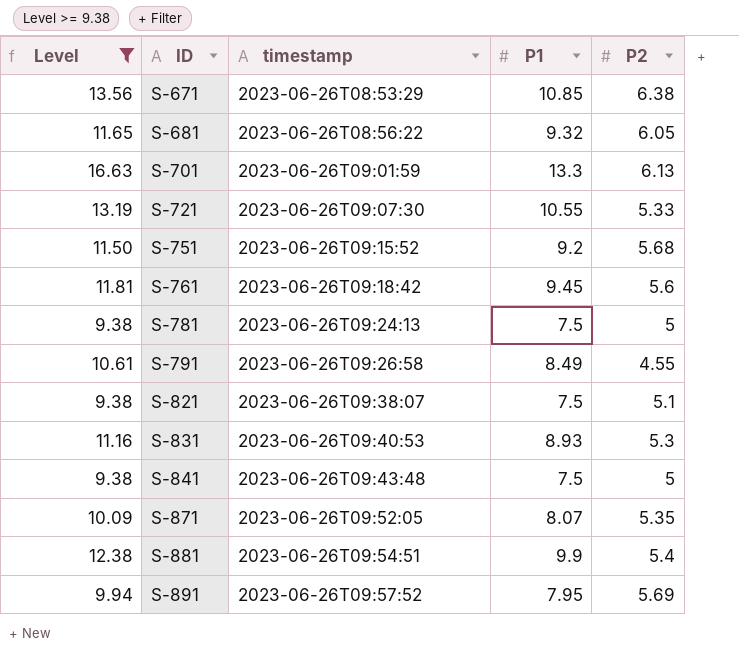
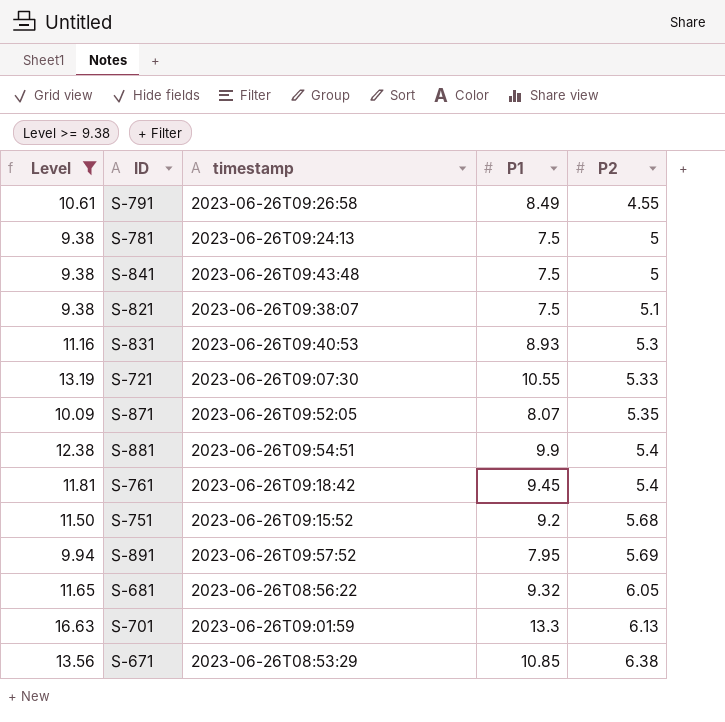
row order: ID ascending -> P2 ascending
S-761 | P2: 5.6 -> 5.4

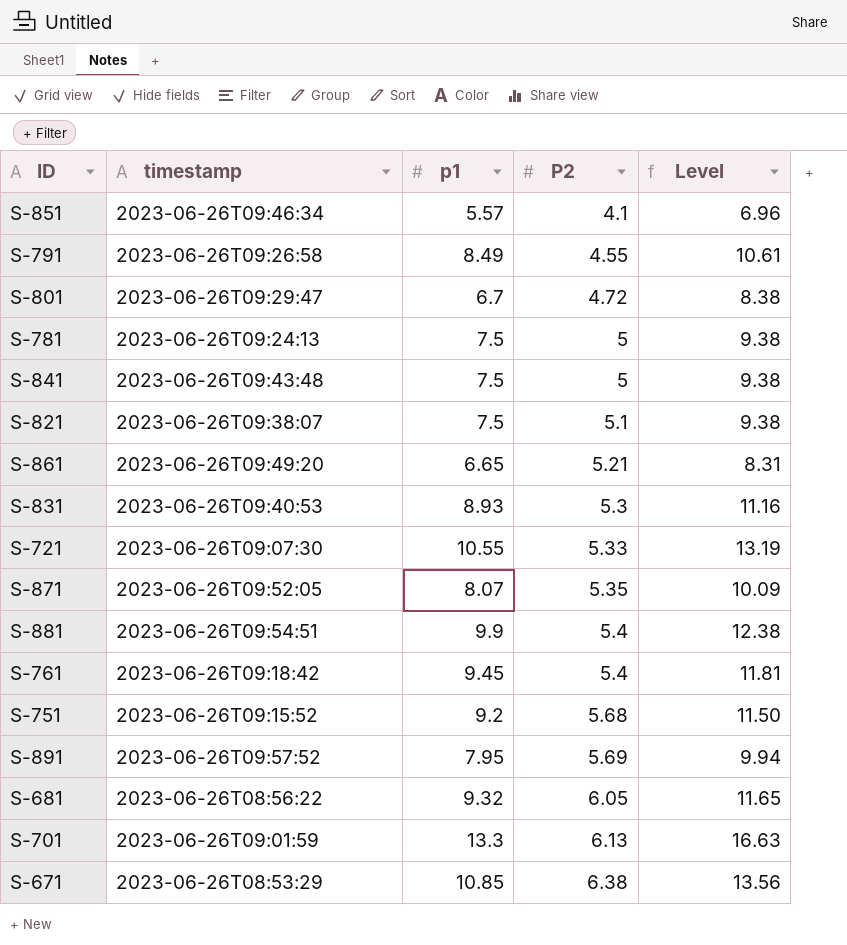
filter: Level >= 9.38 -> none
column name: P1 -> p1
column Level | position: 1 -> 5

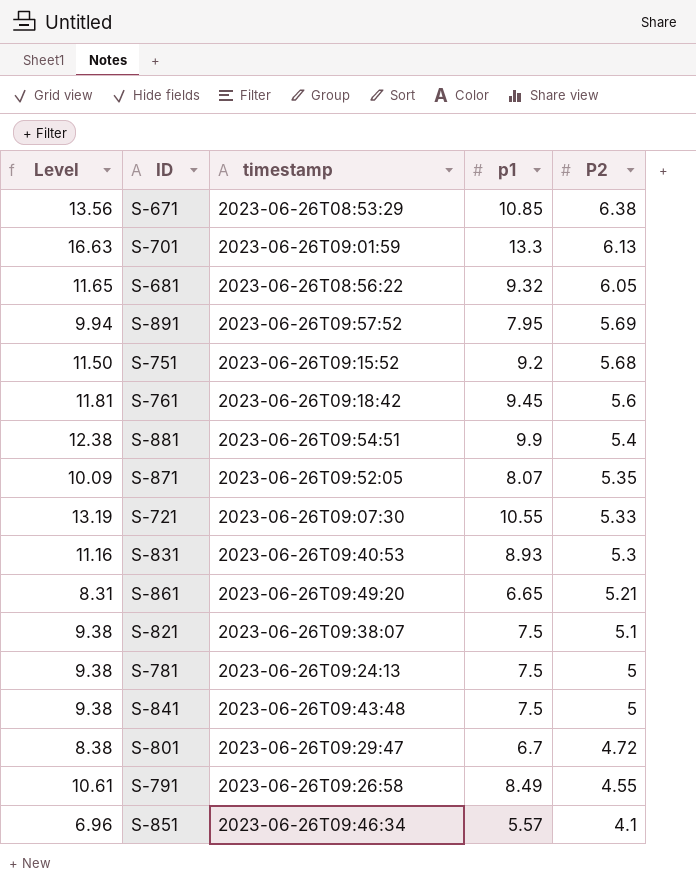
row order: P2 ascending -> P2 descending
column Level | position: 5 -> 1
S-761 | P2: 5.4 -> 5.6

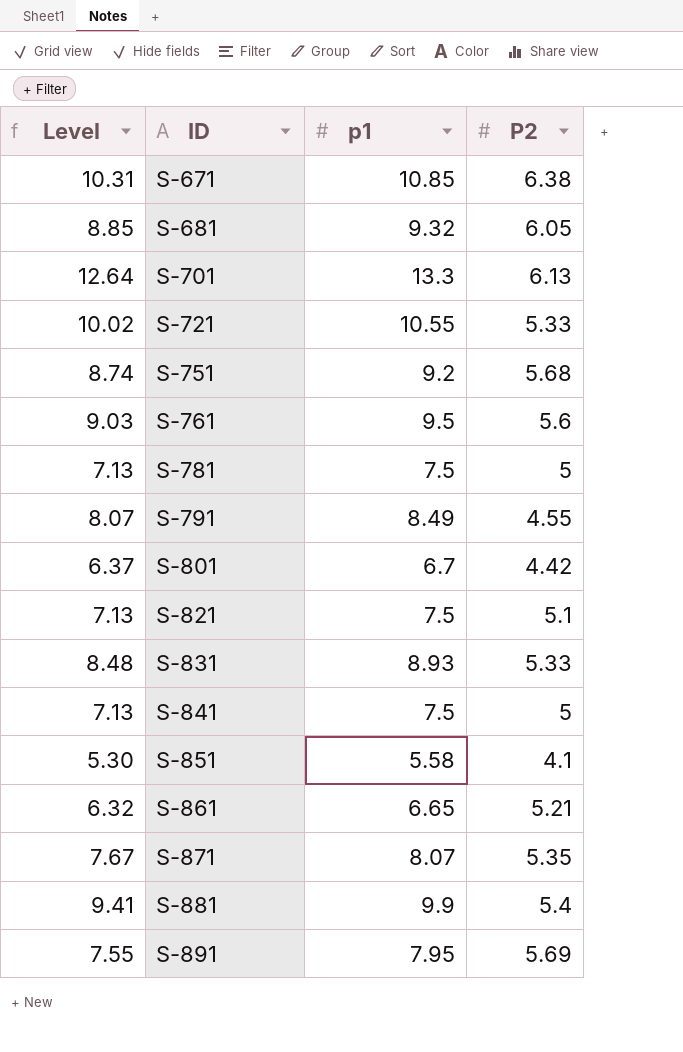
row order: P2 descending -> ID ascending
column timestamp | position: 3 -> none
column Level | formula: [p1] * 1.25 -> [p1] * 0.95
S-761 | p1: 9.45 -> 9.5
S-801 | P2: 4.72 -> 4.42
S-831 | P2: 5.3 -> 5.33
S-851 | p1: 5.57 -> 5.58

